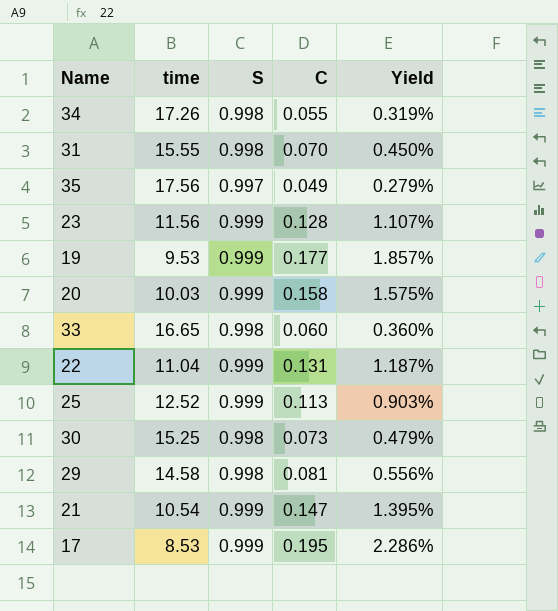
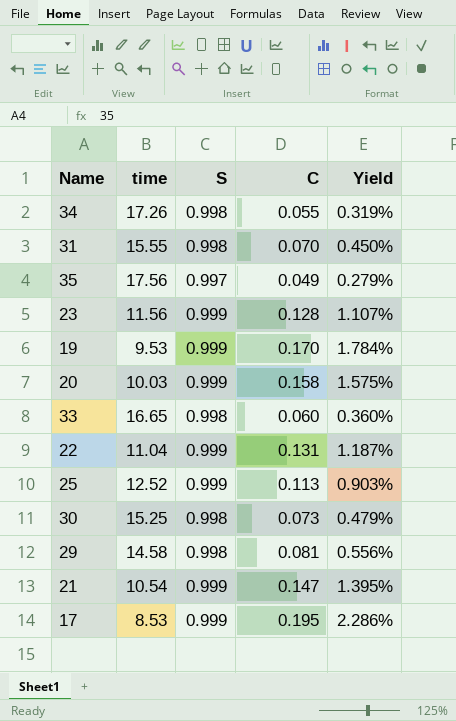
19 | C: 0.177 -> 0.170
19 | Yield: 1.857% -> 1.784%

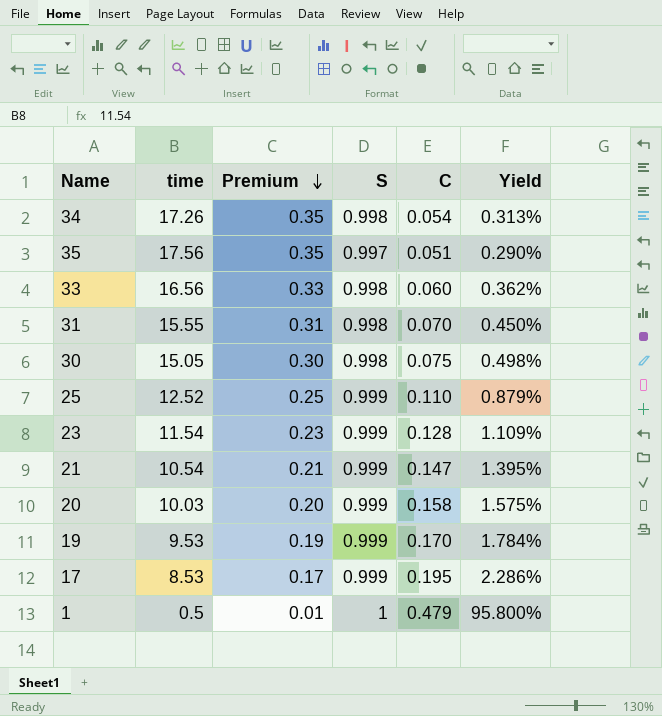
row order: none -> Premium descending
column Premium | formula: none -> [time] * 0.02
row 22: 11.04 | 0.999 | 0.131 | 1.187% -> none
row 29: 14.58 | 0.998 | 0.081 | 0.556% -> none
34 | C: 0.055 -> 0.054
34 | Yield: 0.319% -> 0.313%
35 | C: 0.049 -> 0.051
35 | Yield: 0.279% -> 0.290%
33 | time: 16.65 -> 16.56
33 | Yield: 0.360% -> 0.362%
30 | time: 15.25 -> 15.05
30 | C: 0.073 -> 0.075
30 | Yield: 0.479% -> 0.498%
25 | C: 0.113 -> 0.110
25 | Yield: 0.903% -> 0.879%
23 | time: 11.56 -> 11.54
23 | Yield: 1.107% -> 1.109%
row 1: none -> 0.5 | 0.01 | 1 | 0.479 | 95.800%

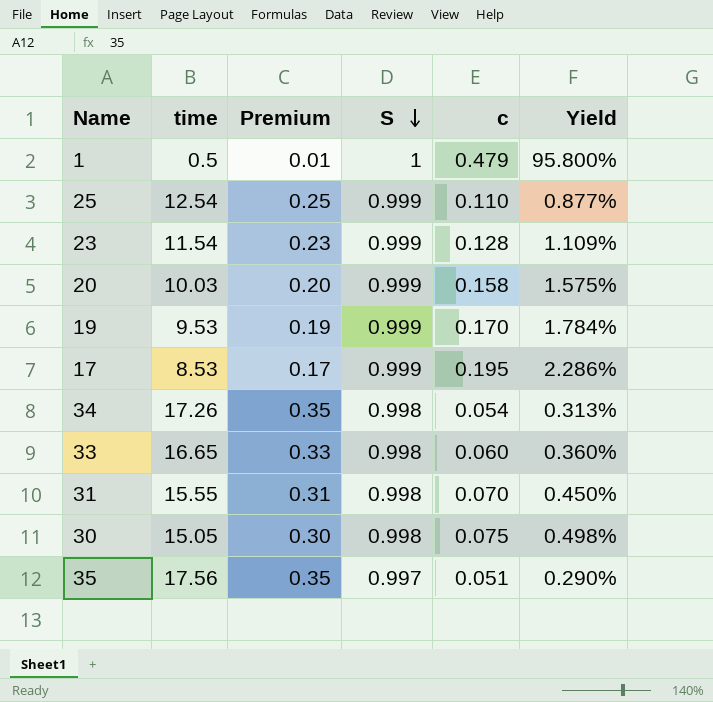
row order: Premium descending -> S descending
column name: C -> c
row 21: 10.54 | 0.21 | 0.999 | 0.147 | 1.395% -> none
25 | time: 12.52 -> 12.54
25 | Yield: 0.879% -> 0.877%
33 | time: 16.56 -> 16.65
33 | Yield: 0.362% -> 0.360%

